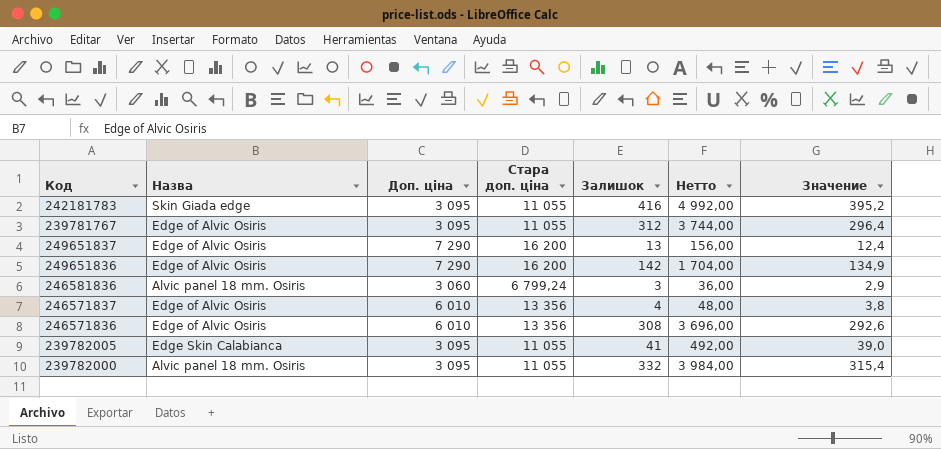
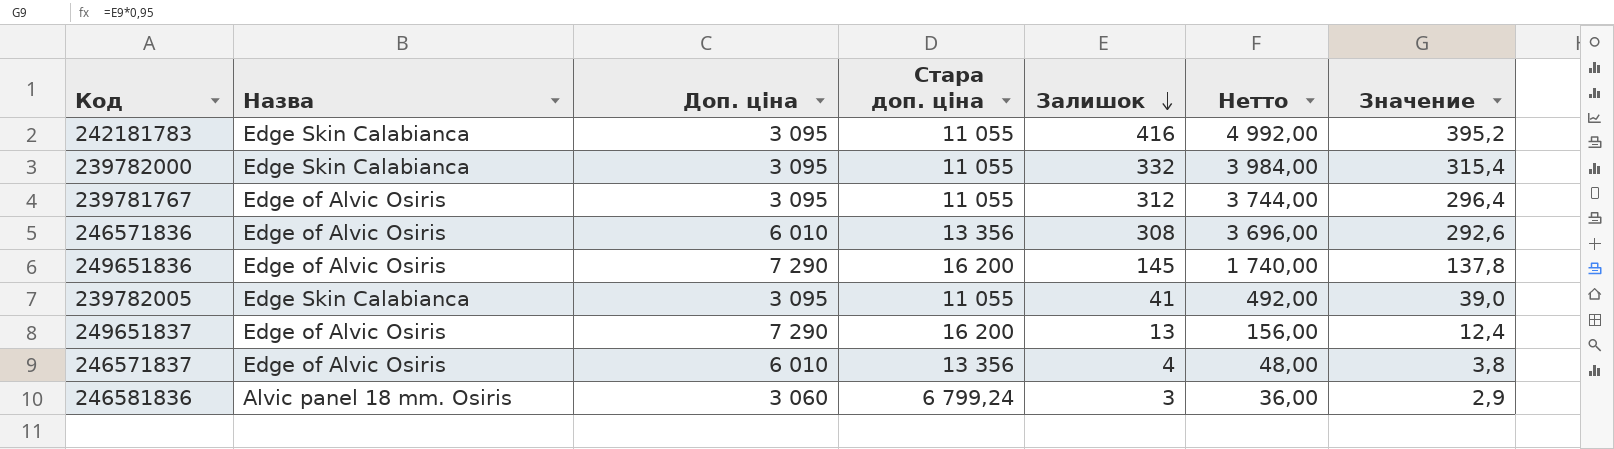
row order: none -> Залишок descending
242181783 | Назва: Skin Giada edge -> Edge Skin Calabianca
239782000 | Назва: Alvic panel 18 mm. Osiris -> Edge Skin Calabianca
249651836 | Залишок: 142 -> 145
249651836 | Нетто: 1 704,00 -> 1 740,00
249651836 | Значение: 134,9 -> 137,8

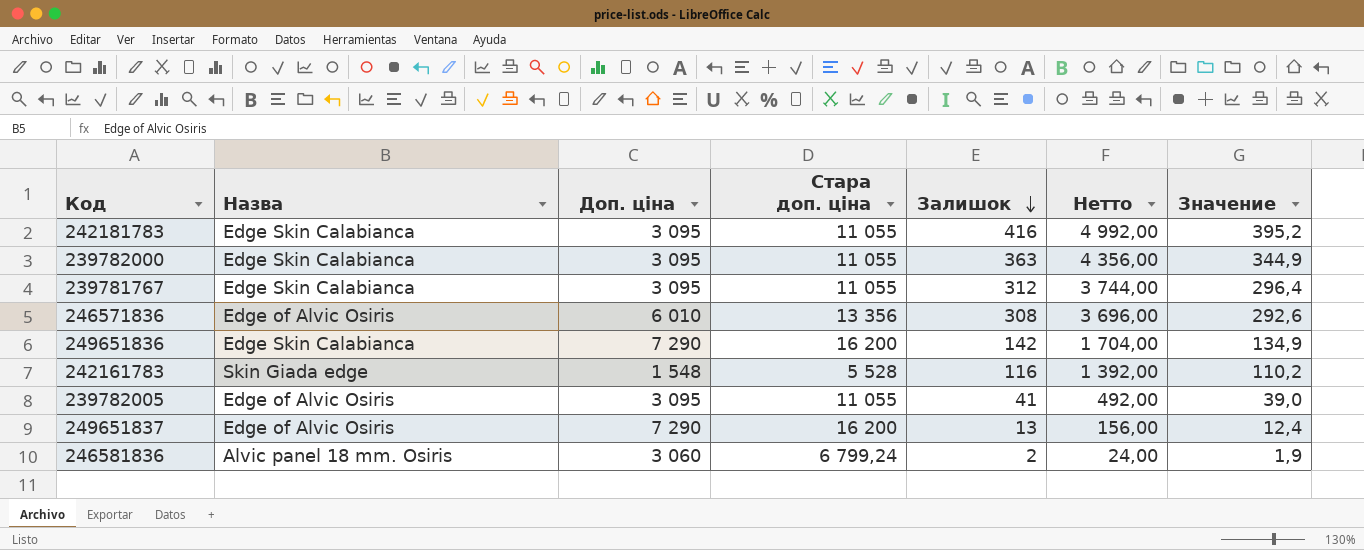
row 246571837: Edge of Alvic Osiris | 6 010 | 13 356 | 4 | 48,00 | 3,8 -> none
239782000 | Залишок: 332 -> 363
239782000 | Нетто: 3 984,00 -> 4 356,00
239782000 | Значение: 315,4 -> 344,9
239781767 | Назва: Edge of Alvic Osiris -> Edge Skin Calabianca
249651836 | Назва: Edge of Alvic Osiris -> Edge Skin Calabianca
249651836 | Залишок: 145 -> 142
249651836 | Нетто: 1 740,00 -> 1 704,00
249651836 | Значение: 137,8 -> 134,9
row 242161783: none -> Skin Giada edge | 1 548 | 5 528 | 116 | 1 392,00 | 110,2
239782005 | Назва: Edge Skin Calabianca -> Edge of Alvic Osiris
246581836 | Залишок: 3 -> 2
246581836 | Нетто: 36,00 -> 24,00
246581836 | Значение: 2,9 -> 1,9

